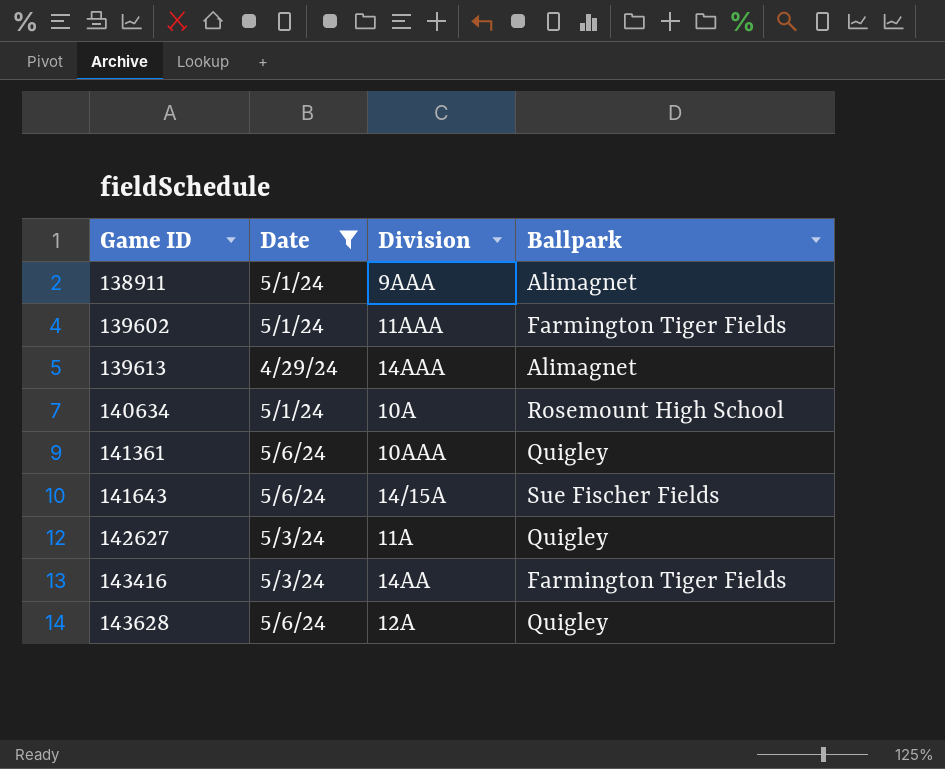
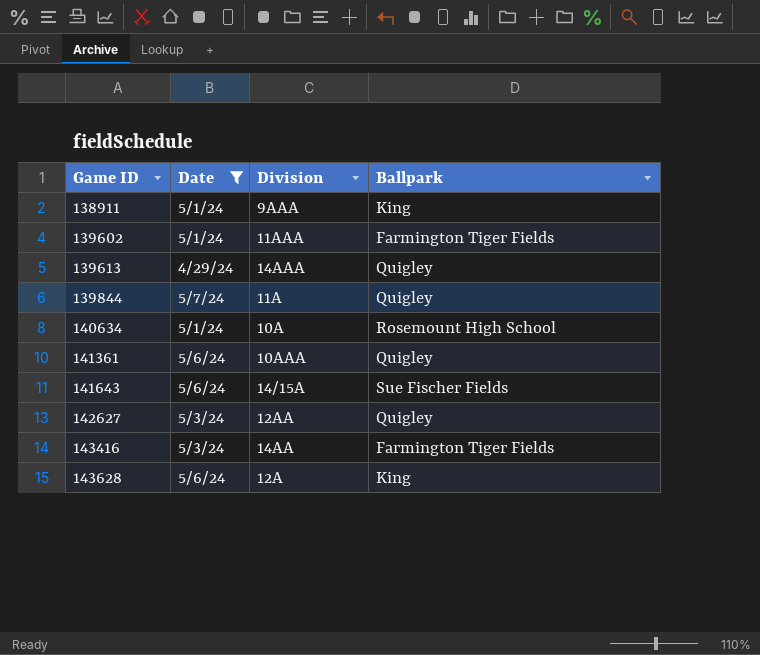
138911 | Ballpark: Alimagnet -> King
139613 | Ballpark: Alimagnet -> Quigley
row 139844: none -> 5/7/24 | 11A | Quigley
142627 | Division: 11A -> 12AA
143628 | Ballpark: Quigley -> King

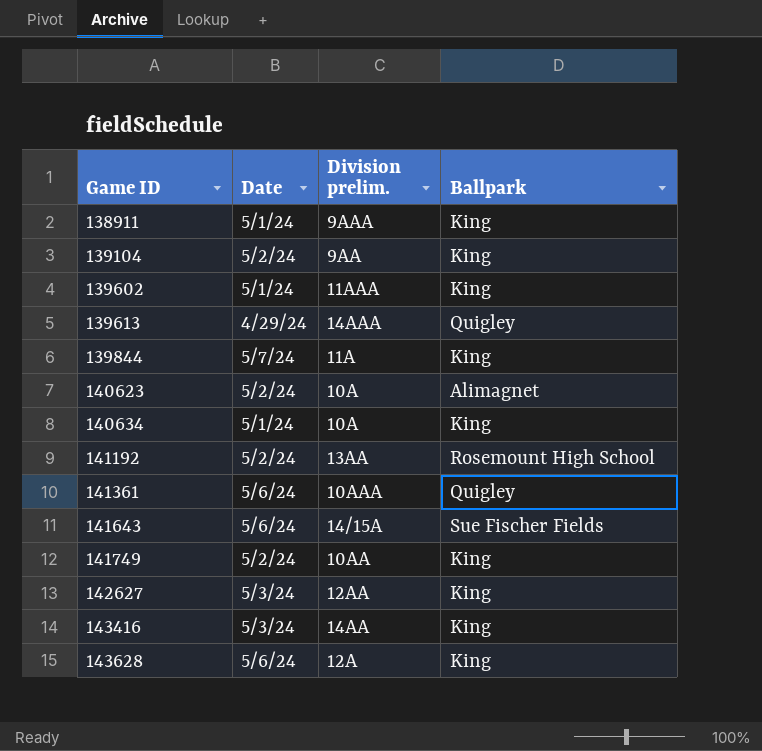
filter: Date != 5/2/24 -> none
column name: Division -> Division prelim.
139602 | Ballpark: Farmington Tiger Fields -> King
139844 | Ballpark: Quigley -> King
140634 | Ballpark: Rosemount High School -> King
142627 | Ballpark: Quigley -> King
143416 | Ballpark: Farmington Tiger Fields -> King

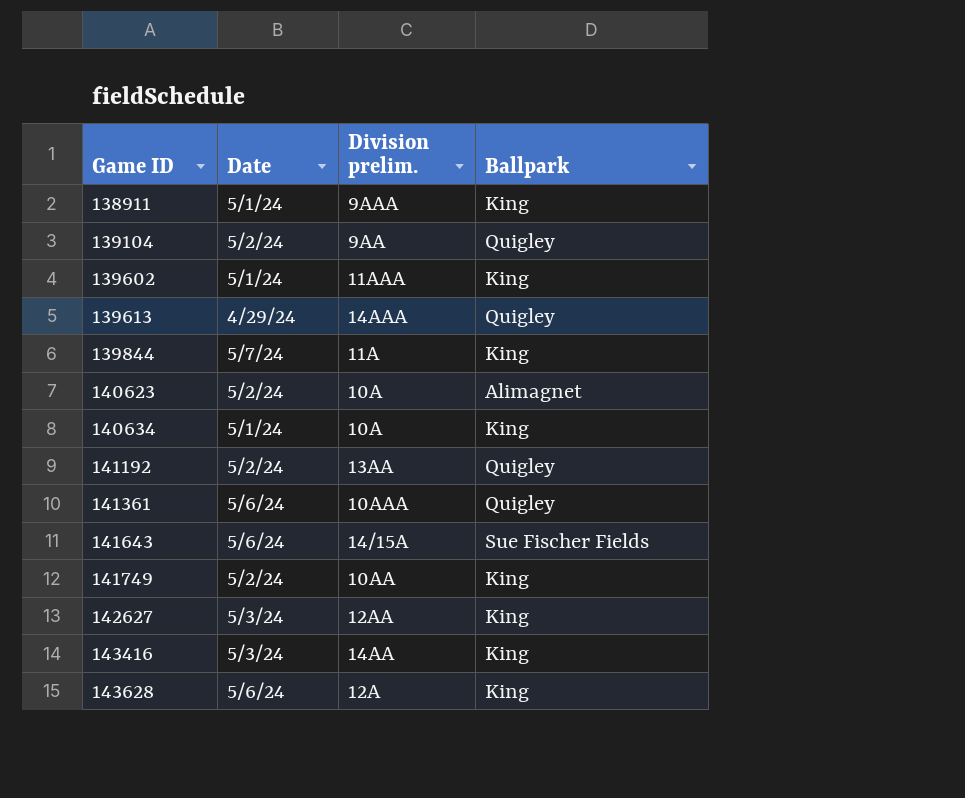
139104 | Ballpark: King -> Quigley
141192 | Ballpark: Rosemount High School -> Quigley

